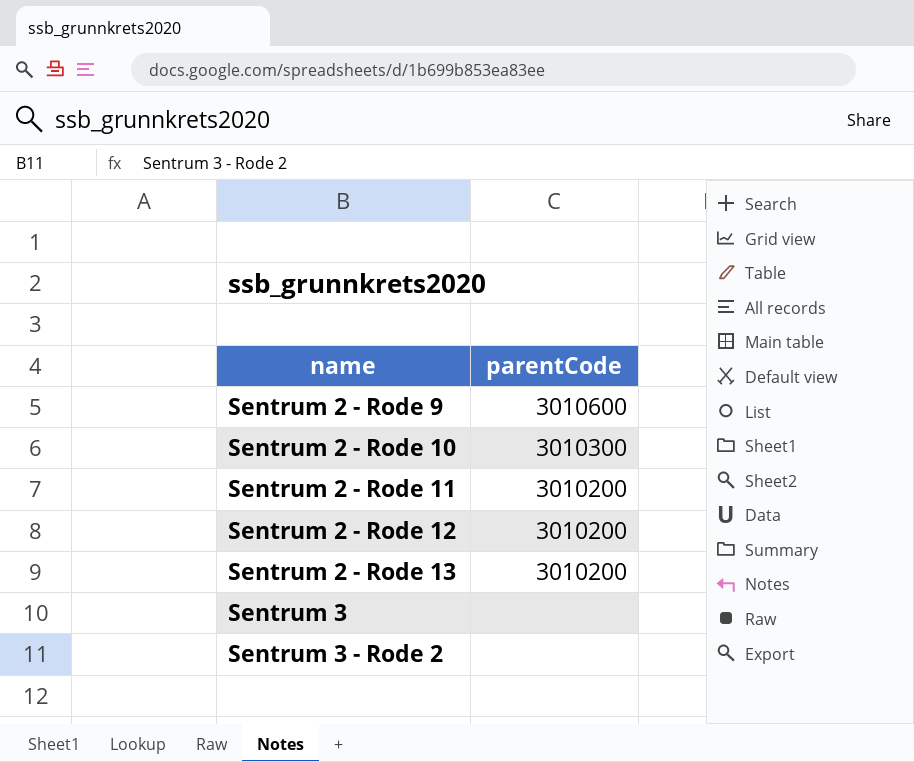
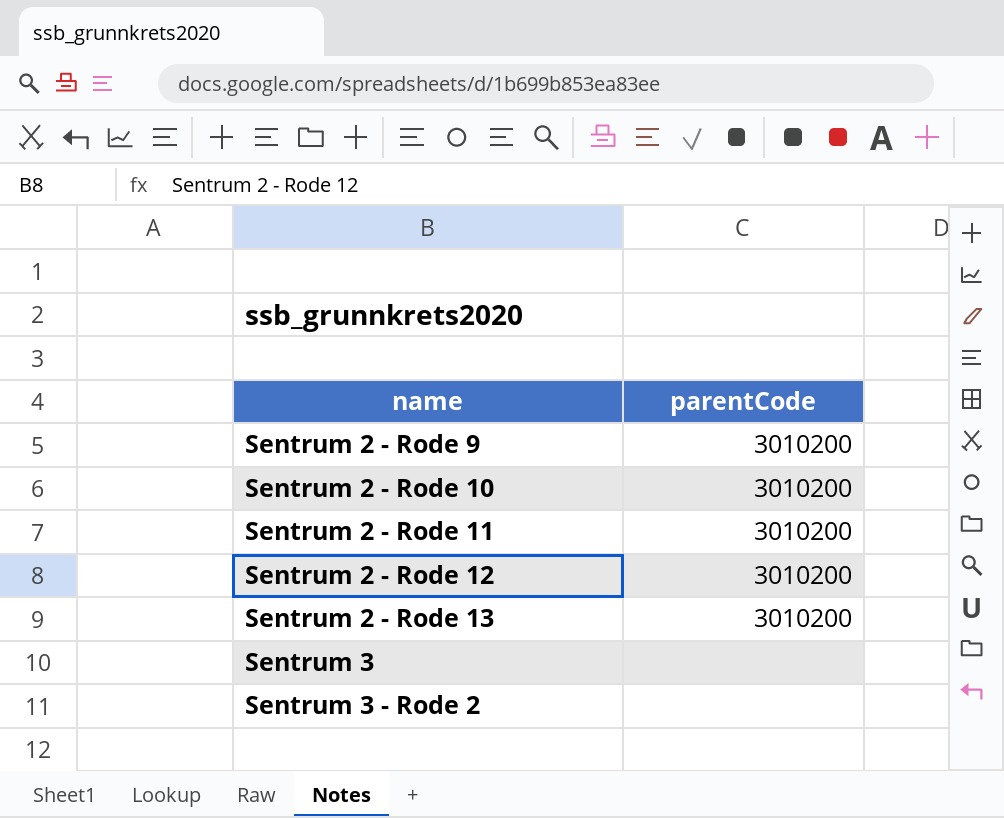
Sentrum 2 - Rode 9 | parentCode: 3010600 -> 3010200
Sentrum 2 - Rode 10 | parentCode: 3010300 -> 3010200

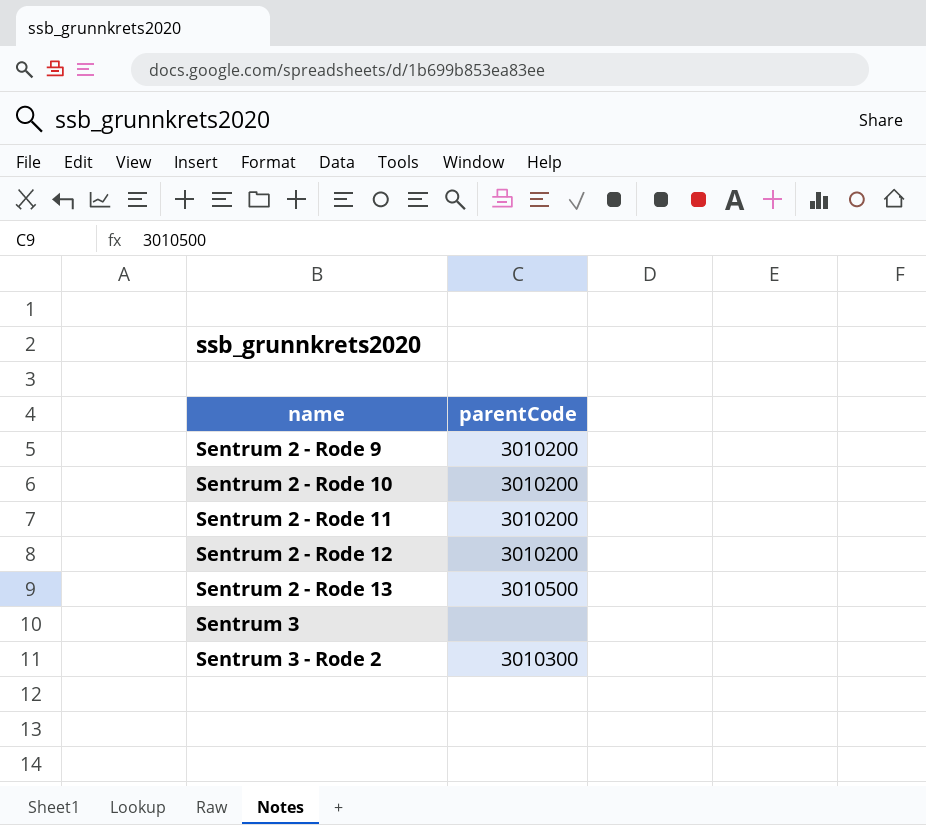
Sentrum 2 - Rode 13 | parentCode: 3010200 -> 3010500
Sentrum 3 - Rode 2 | parentCode: none -> 3010300

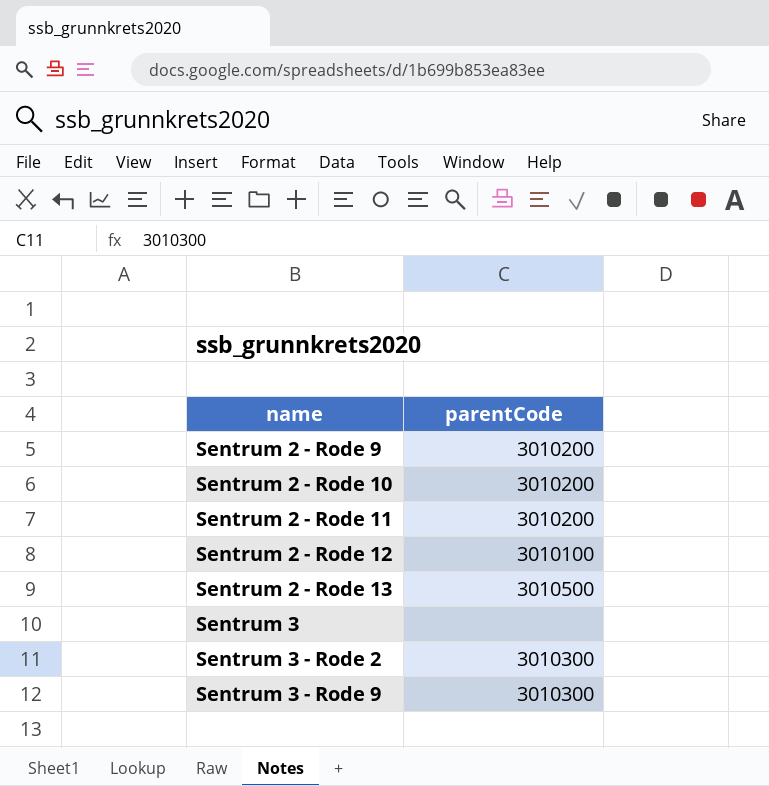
Sentrum 2 - Rode 12 | parentCode: 3010200 -> 3010100
row Sentrum 3 - Rode 9: none -> 3010300

